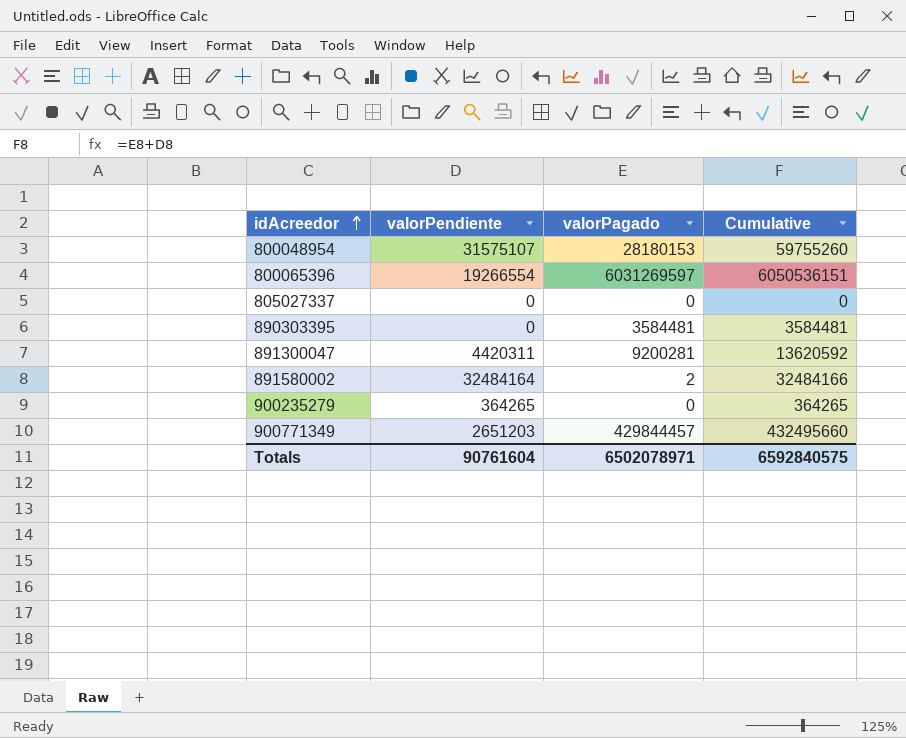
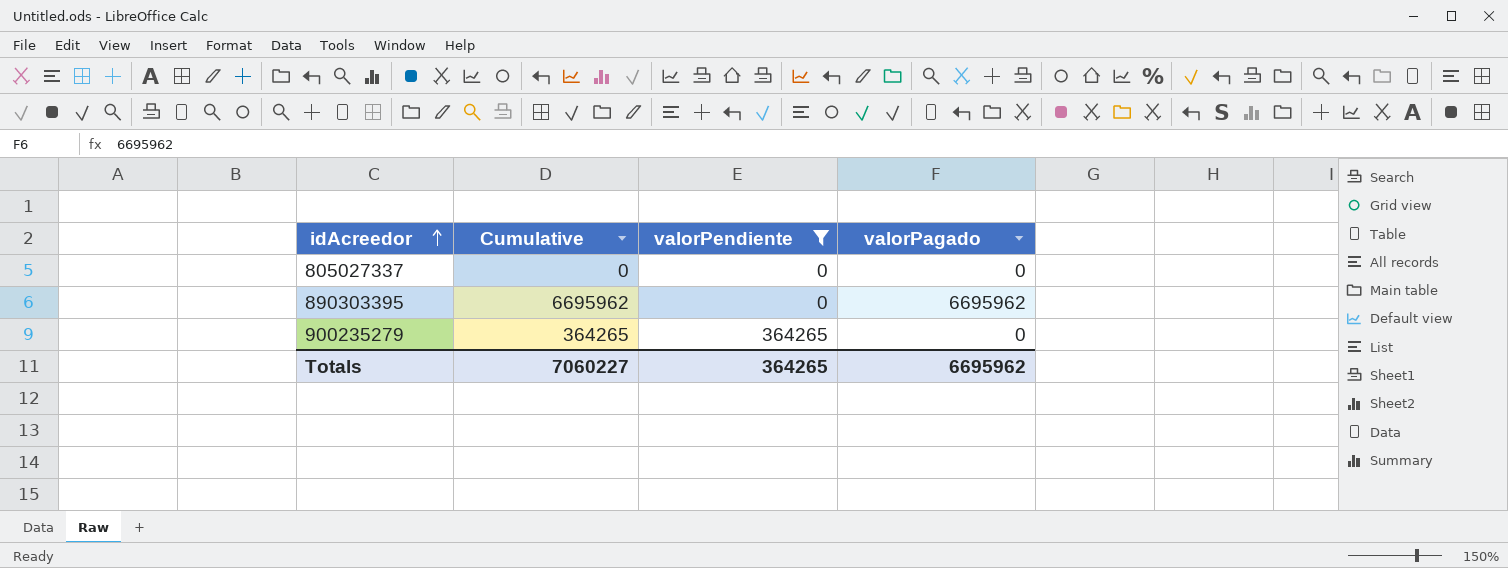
filter: none -> valorPendiente <= 364265
column Cumulative | position: 4 -> 2
890303395 | Cumulative: 3584481 -> 6695962
890303395 | valorPagado: 3584481 -> 6695962
Totals | Cumulative: 6592840575 -> 7060227
Totals | valorPendiente: 90761604 -> 364265
Totals | valorPagado: 6502078971 -> 6695962

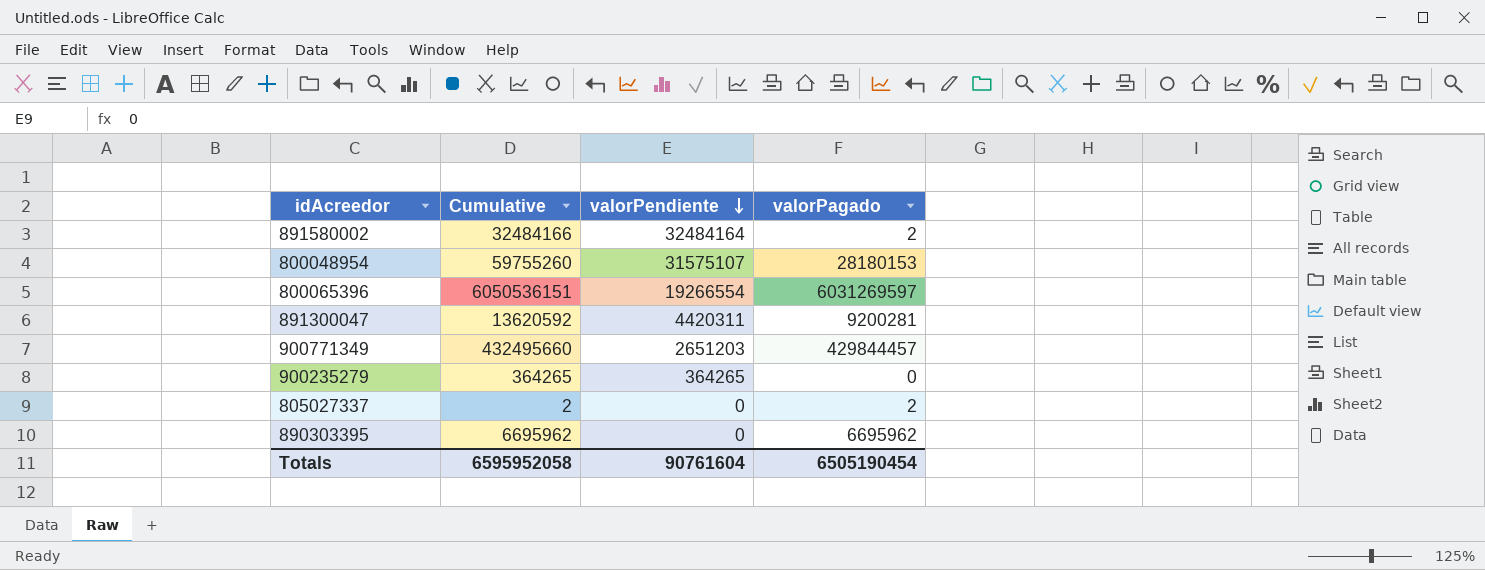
filter: valorPendiente <= 364265 -> none
row order: idAcreedor ascending -> valorPendiente descending
805027337 | Cumulative: 0 -> 2
805027337 | valorPagado: 0 -> 2
Totals | Cumulative: 7060227 -> 6595952058
Totals | valorPendiente: 364265 -> 90761604
Totals | valorPagado: 6695962 -> 6505190454

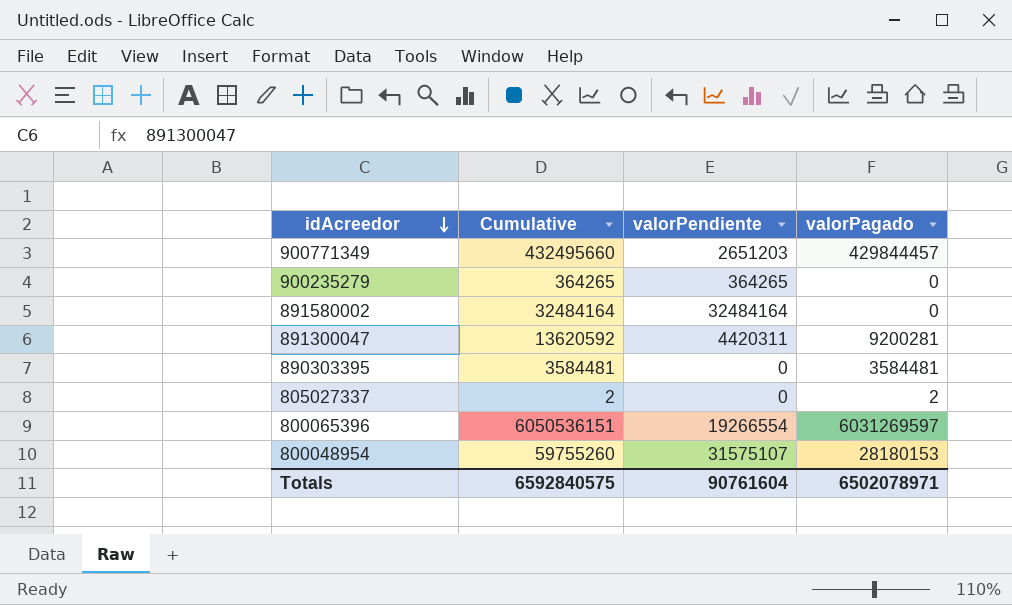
row order: valorPendiente descending -> idAcreedor descending
891580002 | Cumulative: 32484166 -> 32484164
891580002 | valorPagado: 2 -> 0
890303395 | Cumulative: 6695962 -> 3584481
890303395 | valorPagado: 6695962 -> 3584481
Totals | Cumulative: 6595952058 -> 6592840575
Totals | valorPagado: 6505190454 -> 6502078971

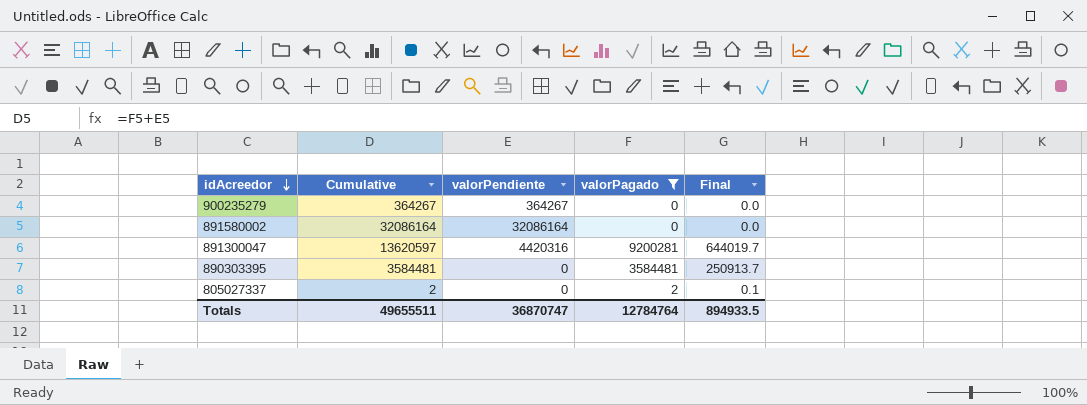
filter: none -> valorPagado <= 9200281
column Final | formula: none -> [valorPagado] * 0.07
900235279 | Cumulative: 364265 -> 364267
900235279 | valorPendiente: 364265 -> 364267
891580002 | Cumulative: 32484164 -> 32086164
891580002 | valorPendiente: 32484164 -> 32086164
891300047 | Cumulative: 13620592 -> 13620597
891300047 | valorPendiente: 4420311 -> 4420316
Totals | Cumulative: 6592840575 -> 49655511
Totals | valorPendiente: 90761604 -> 36870747
Totals | valorPagado: 6502078971 -> 12784764

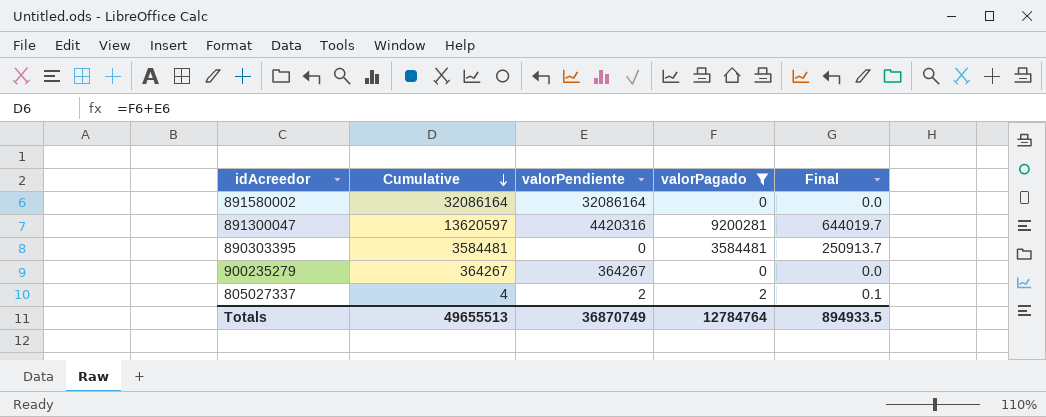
row order: idAcreedor descending -> Cumulative descending
805027337 | Cumulative: 2 -> 4
805027337 | valorPendiente: 0 -> 2
Totals | Cumulative: 49655511 -> 49655513
Totals | valorPendiente: 36870747 -> 36870749

